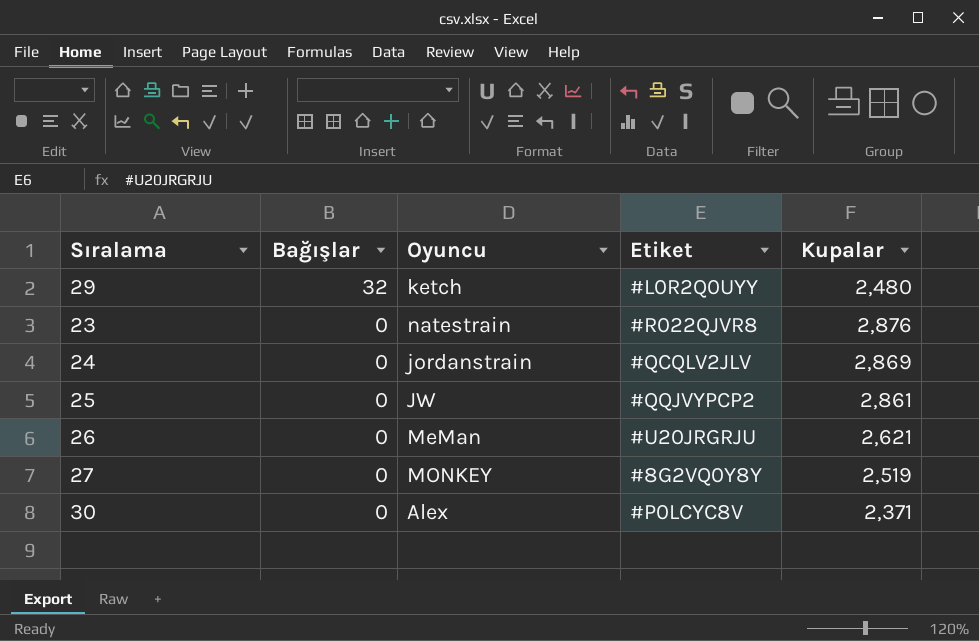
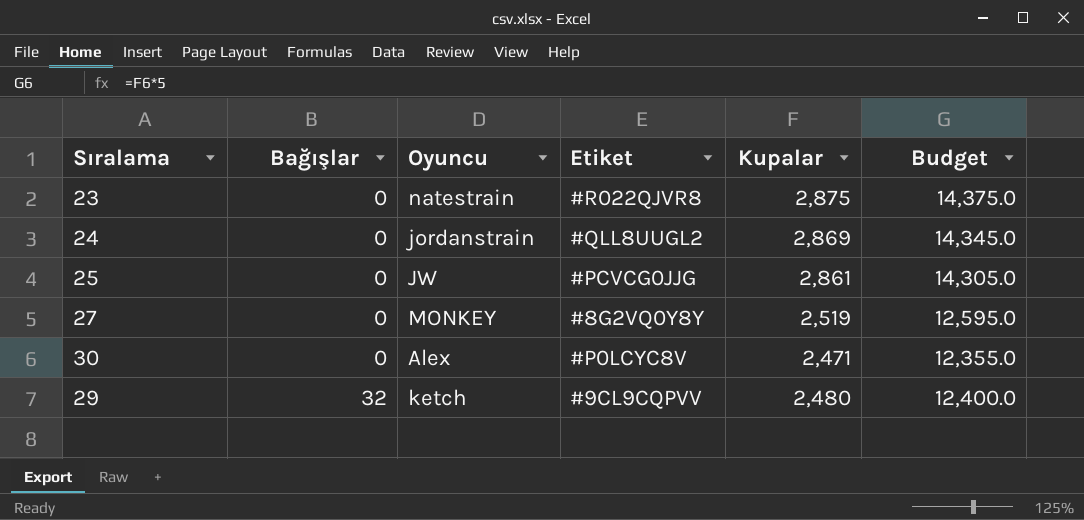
row order: Bağışlar descending -> Bağışlar ascending
column Budget | formula: none -> [Kupalar] * 5
row 26: 0 | MeMan | #U20JRGRJU | 2,621 -> none
23 | Kupalar: 2,876 -> 2,875
24 | Etiket: #QCQLV2JLV -> #QLL8UUGL2
25 | Etiket: #QQJVYPCP2 -> #PCVCG0JJG
30 | Kupalar: 2,371 -> 2,471
29 | Etiket: #L0R2Q0UYY -> #9CL9CQPVV

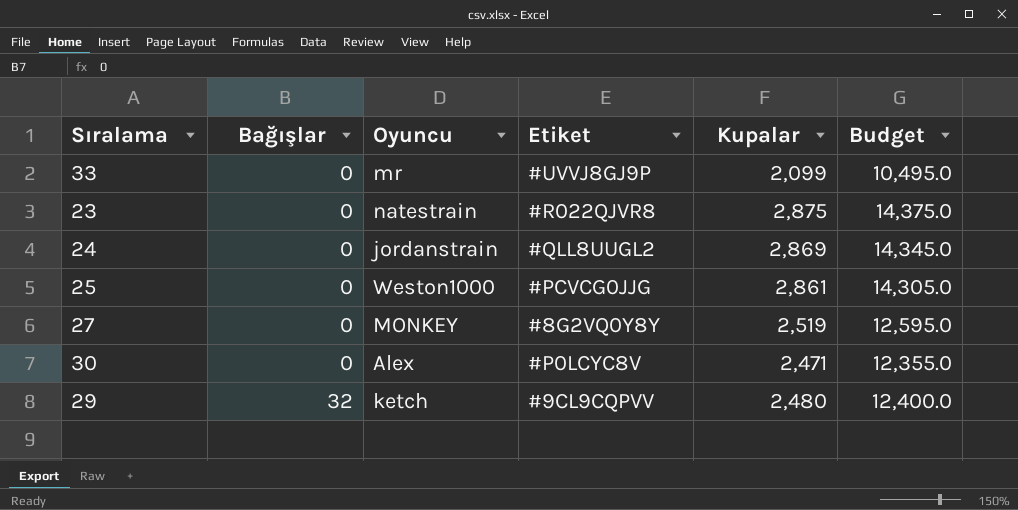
row 33: none -> 0 | mr | #UVVJ8GJ9P | 2,099 | 10,495.0
25 | Oyuncu: JW -> Weston1000

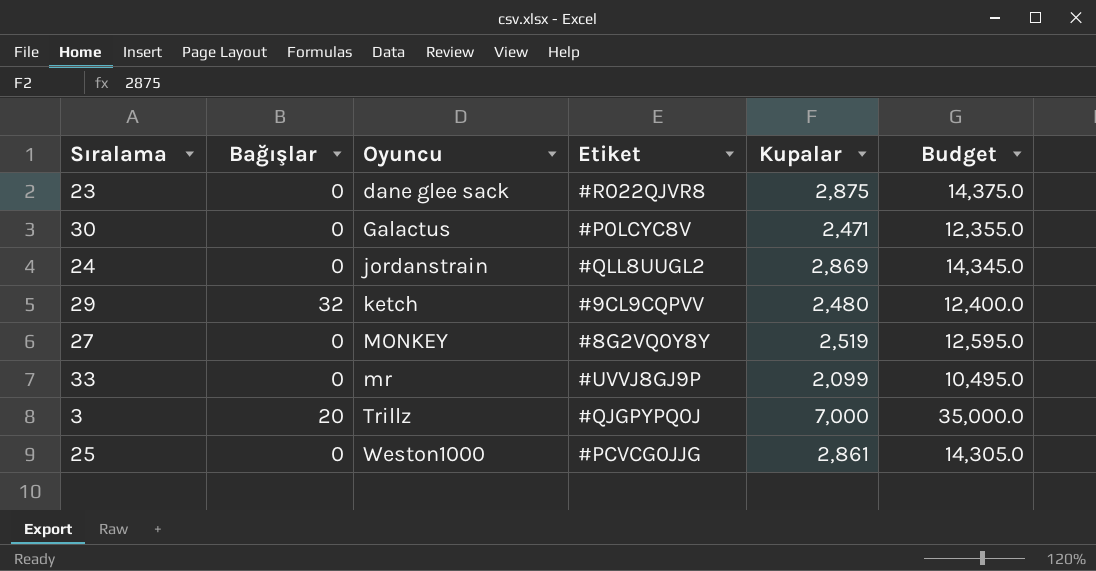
row order: Bağışlar ascending -> Oyuncu ascending
23 | Oyuncu: natestrain -> dane glee sack
30 | Oyuncu: Alex -> Galactus
row 3: none -> 20 | Trillz | #QJGPYPQ0J | 7,000 | 35,000.0

